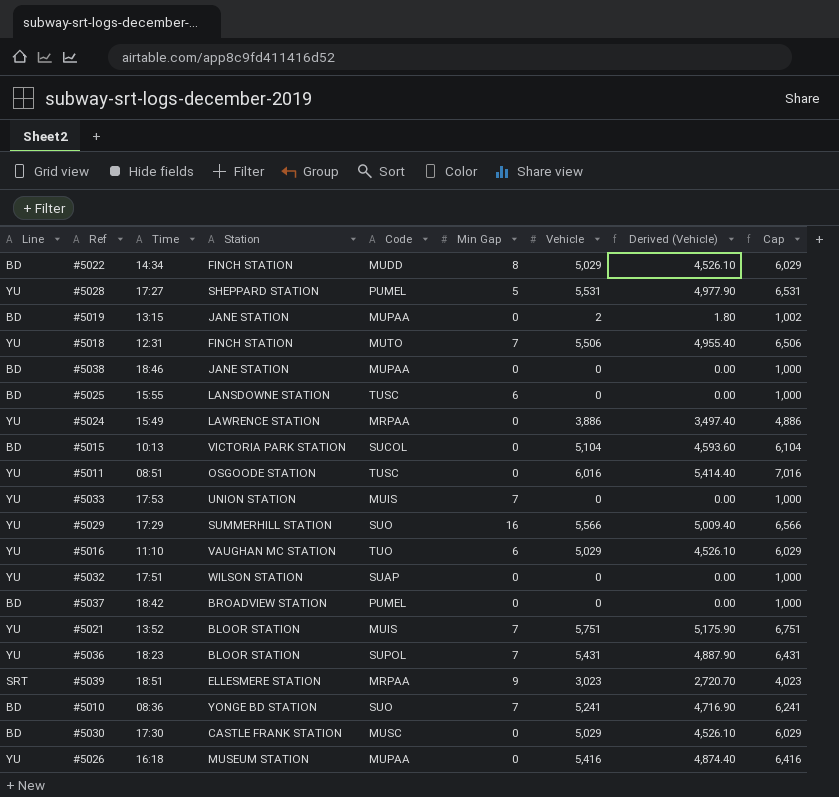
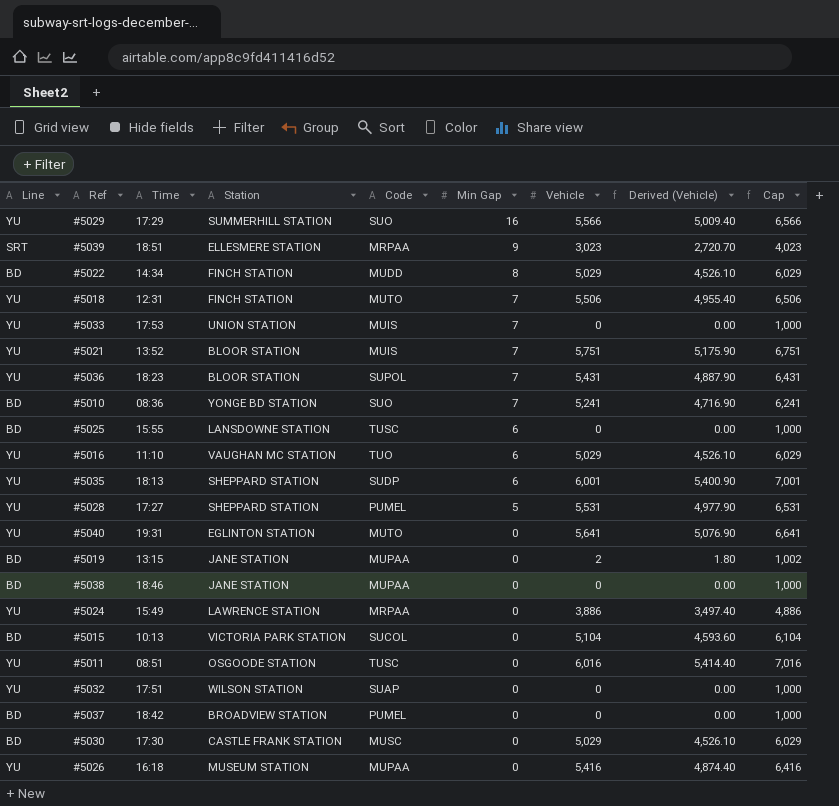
row order: none -> Min Gap descending
row #5035: none -> YU | 18:13 | SHEPPARD STATION | SUDP | 6 | 6,001 | 5,400.90 | 7,001
row #5040: none -> YU | 19:31 | EGLINTON STATION | MUTO | 0 | 5,641 | 5,076.90 | 6,641

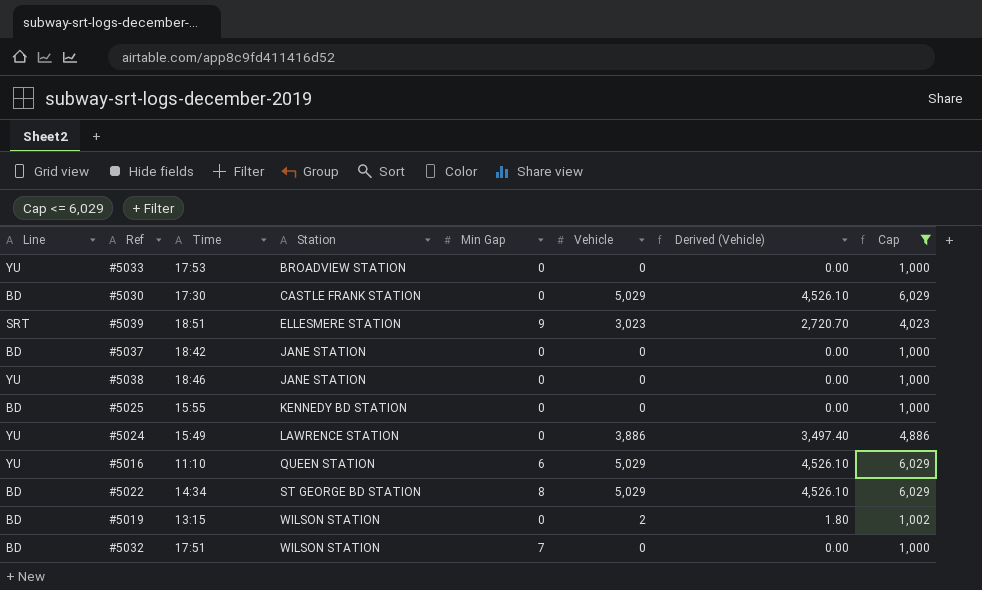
filter: none -> Cap <= 6,029
row order: Min Gap descending -> Station ascending
column Code | position: 5 -> none
#5033 | Station: UNION STATION -> BROADVIEW STATION
#5033 | Min Gap: 7 -> 0
#5037 | Station: BROADVIEW STATION -> JANE STATION
#5038 | Line: BD -> YU
#5025 | Station: LANSDOWNE STATION -> KENNEDY BD STATION
#5025 | Min Gap: 6 -> 0
#5016 | Station: VAUGHAN MC STATION -> QUEEN STATION
#5022 | Station: FINCH STATION -> ST GEORGE BD STATION
#5019 | Station: JANE STATION -> WILSON STATION
#5032 | Line: YU -> BD
#5032 | Min Gap: 0 -> 7

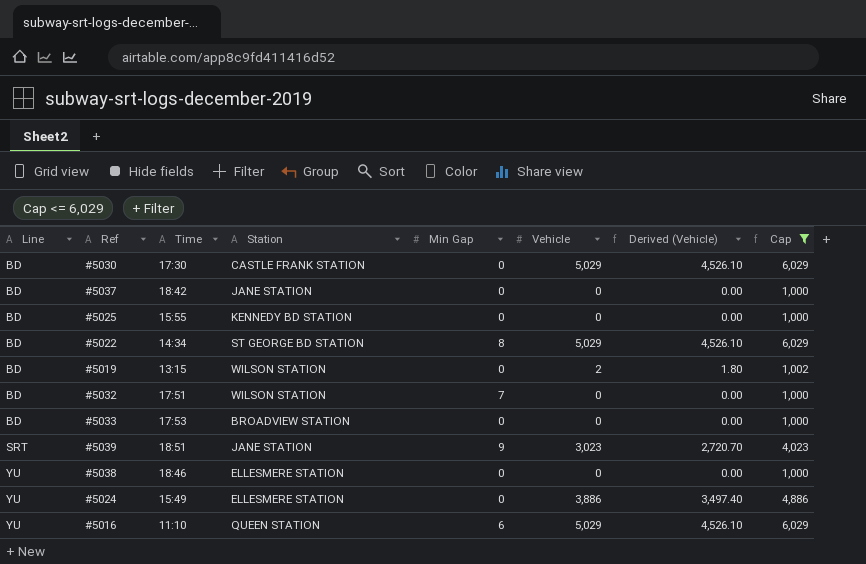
row order: Station ascending -> Line ascending
#5033 | Line: YU -> BD
#5039 | Station: ELLESMERE STATION -> JANE STATION
#5038 | Station: JANE STATION -> ELLESMERE STATION
#5024 | Station: LAWRENCE STATION -> ELLESMERE STATION

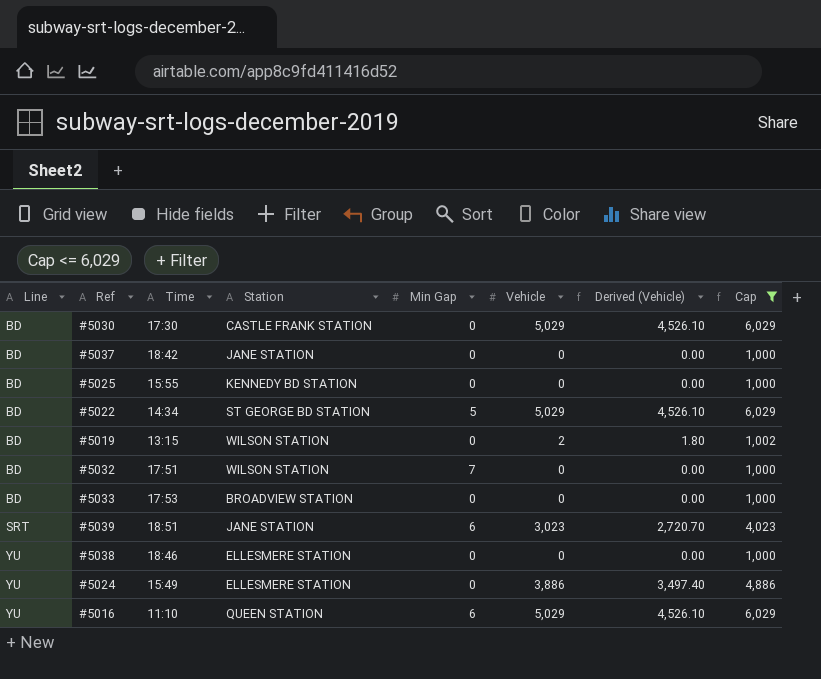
#5022 | Min Gap: 8 -> 5
#5039 | Min Gap: 9 -> 6

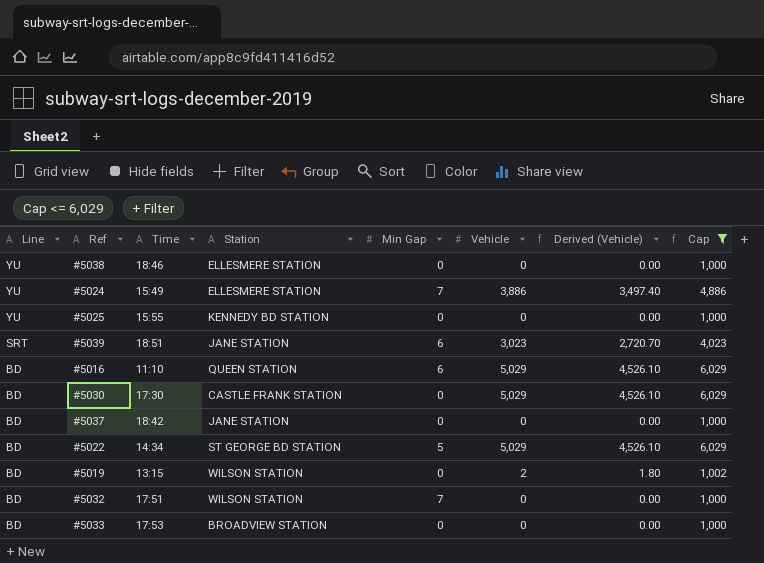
row order: Line ascending -> Line descending
#5024 | Min Gap: 0 -> 7
#5025 | Line: BD -> YU
#5016 | Line: YU -> BD

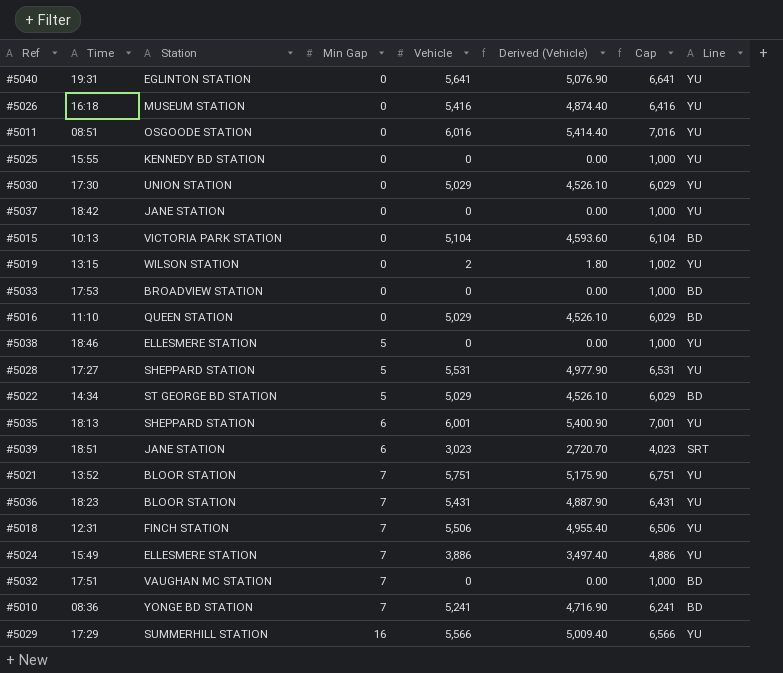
filter: Cap <= 6,029 -> none
row order: Line descending -> Min Gap ascending
column Line | position: 1 -> 8
#5030 | Station: CASTLE FRANK STATION -> UNION STATION
#5030 | Line: BD -> YU
#5037 | Line: BD -> YU
#5019 | Line: BD -> YU
#5016 | Min Gap: 6 -> 0
#5038 | Min Gap: 0 -> 5
#5032 | Station: WILSON STATION -> VAUGHAN MC STATION

